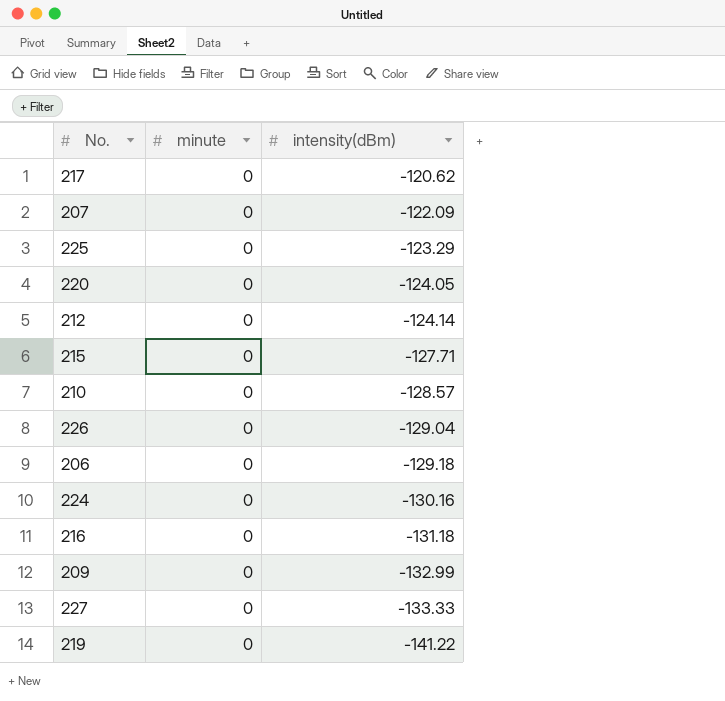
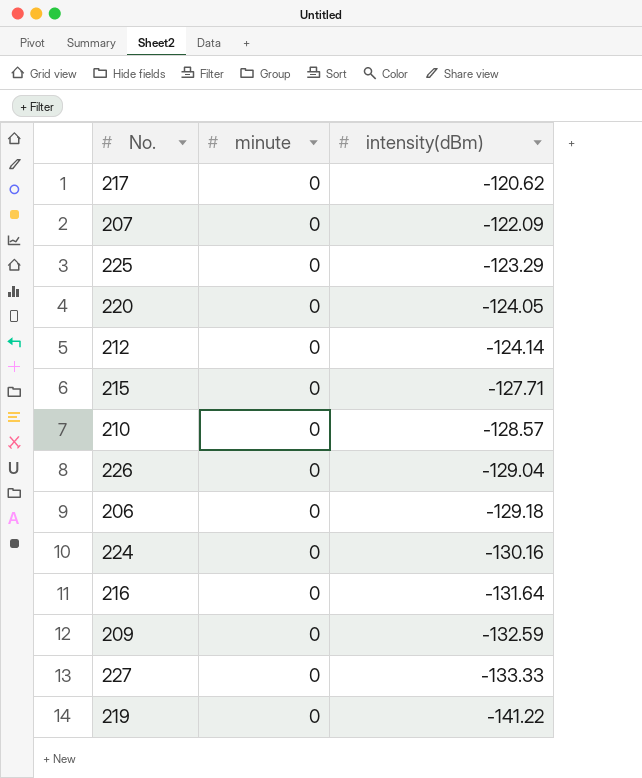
216 | intensity(dBm): -131.18 -> -131.64
209 | intensity(dBm): -132.99 -> -132.59

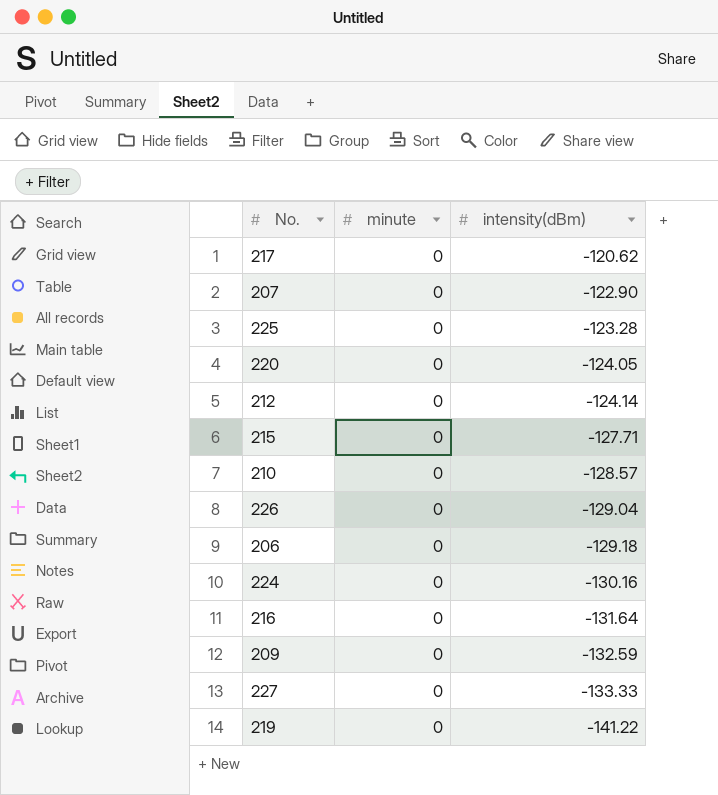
207 | intensity(dBm): -122.09 -> -122.90
225 | intensity(dBm): -123.29 -> -123.28

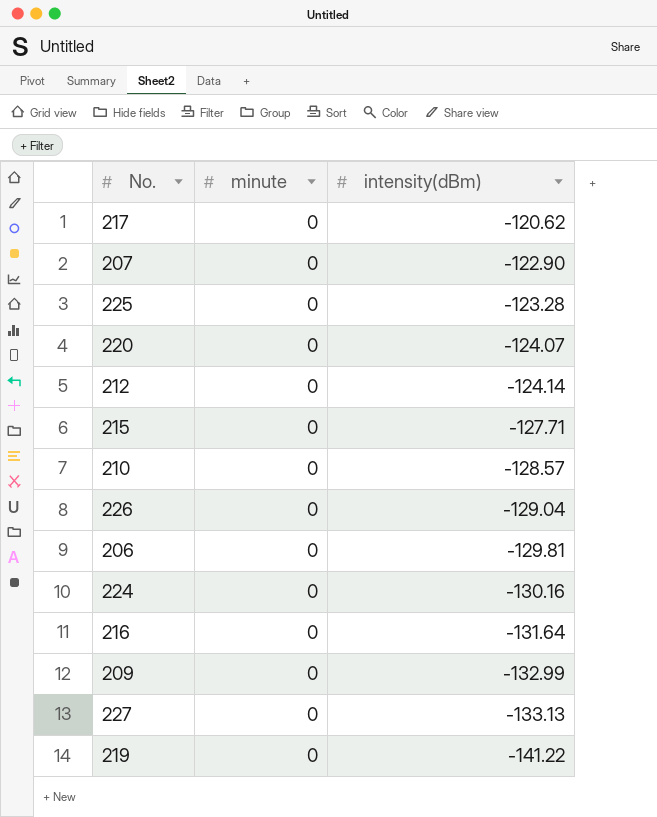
220 | intensity(dBm): -124.05 -> -124.07
206 | intensity(dBm): -129.18 -> -129.81
209 | intensity(dBm): -132.59 -> -132.99
227 | intensity(dBm): -133.33 -> -133.13

